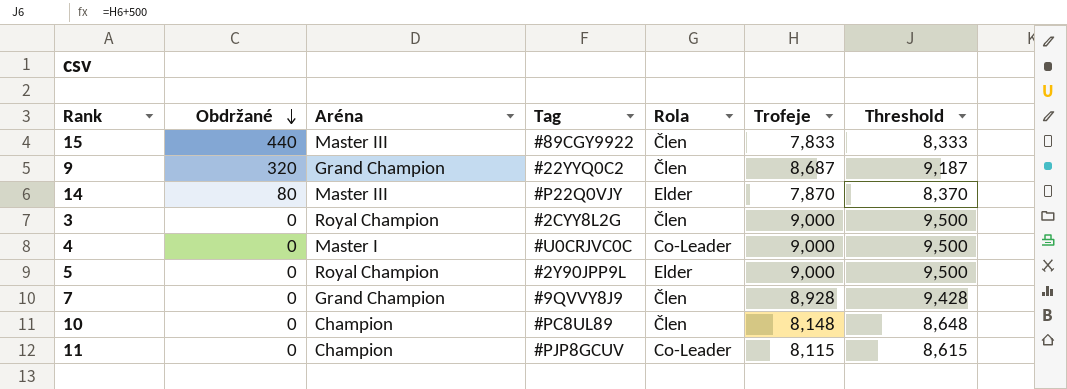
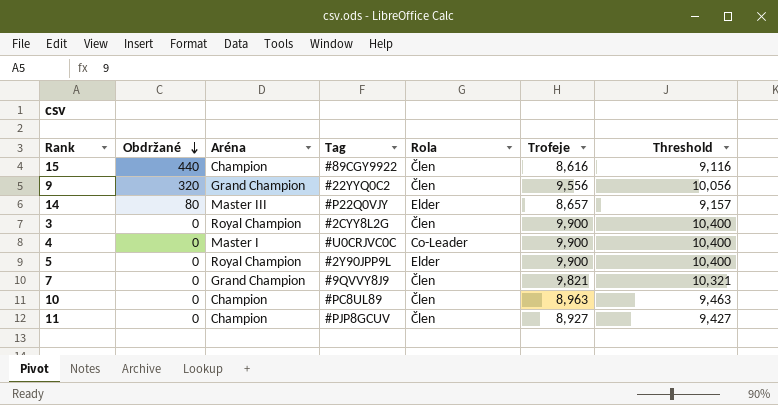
15 | Aréna: Master III -> Champion
15 | Trofeje: 7,833 -> 8,616
15 | Threshold: 8,333 -> 9,116
9 | Trofeje: 8,687 -> 9,556
9 | Threshold: 9,187 -> 10,056
14 | Trofeje: 7,870 -> 8,657
14 | Threshold: 8,370 -> 9,157
3 | Trofeje: 9,000 -> 9,900
3 | Threshold: 9,500 -> 10,400
4 | Trofeje: 9,000 -> 9,900
4 | Threshold: 9,500 -> 10,400
5 | Trofeje: 9,000 -> 9,900
5 | Threshold: 9,500 -> 10,400
7 | Trofeje: 8,928 -> 9,821
7 | Threshold: 9,428 -> 10,321
10 | Trofeje: 8,148 -> 8,963
10 | Threshold: 8,648 -> 9,463
11 | Rola: Co-Leader -> Člen
11 | Trofeje: 8,115 -> 8,927
11 | Threshold: 8,615 -> 9,427

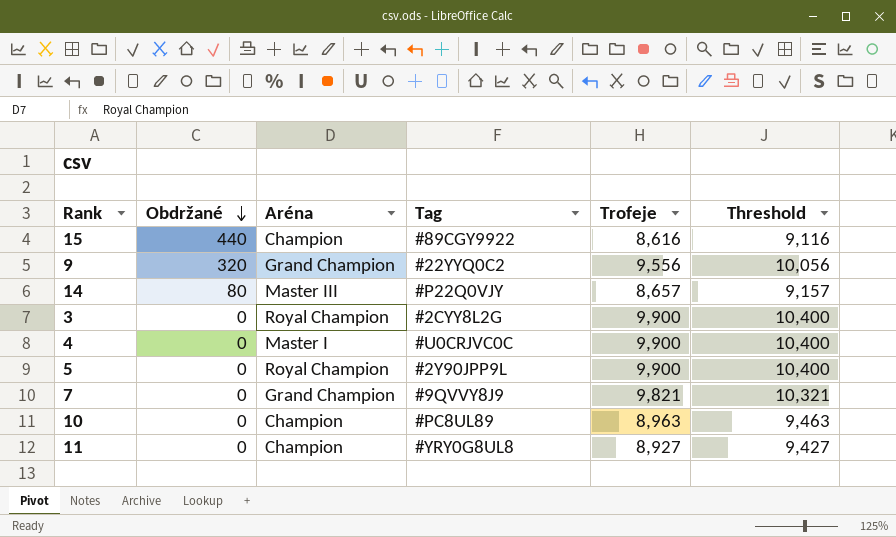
column Rola | position: 5 -> none
11 | Tag: #PJP8GCUV -> #YRY0G8UL8

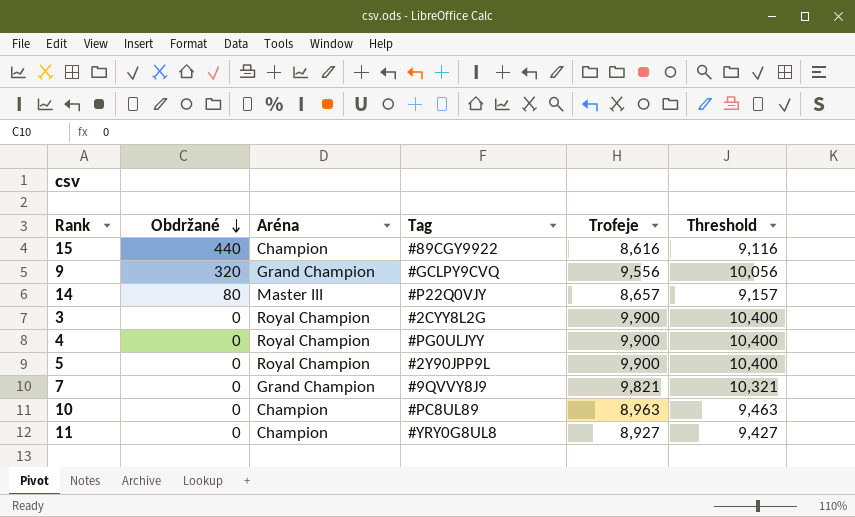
9 | Tag: #22YYQ0C2 -> #GCLPY9CVQ
4 | Aréna: Master I -> Royal Champion
4 | Tag: #U0CRJVC0C -> #PG0ULJYY

